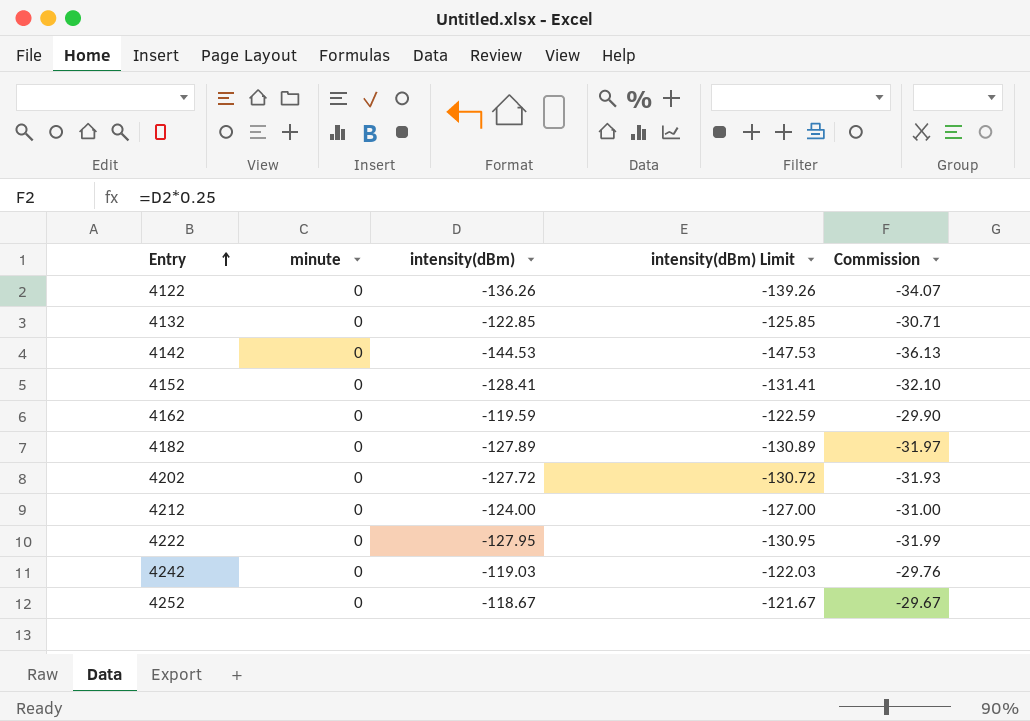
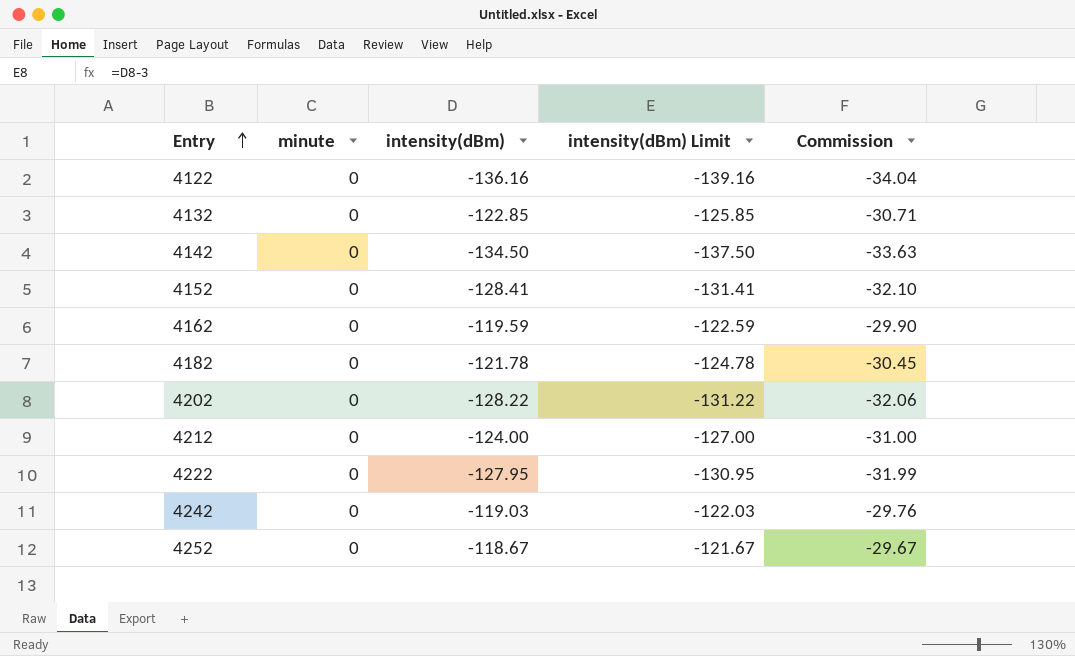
4122 | intensity(dBm): -136.26 -> -136.16
4122 | intensity(dBm) Limit: -139.26 -> -139.16
4122 | Commission: -34.07 -> -34.04
4142 | intensity(dBm): -144.53 -> -134.50
4142 | intensity(dBm) Limit: -147.53 -> -137.50
4142 | Commission: -36.13 -> -33.63
4182 | intensity(dBm): -127.89 -> -121.78
4182 | intensity(dBm) Limit: -130.89 -> -124.78
4182 | Commission: -31.97 -> -30.45
4202 | intensity(dBm): -127.72 -> -128.22
4202 | intensity(dBm) Limit: -130.72 -> -131.22
4202 | Commission: -31.93 -> -32.06

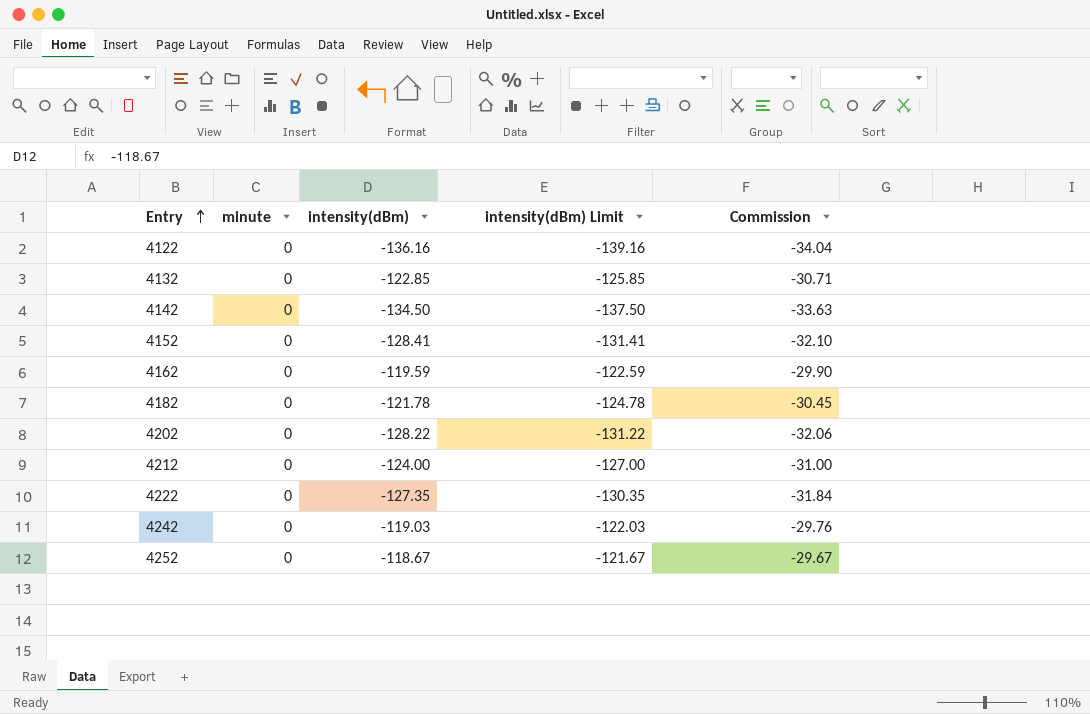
4222 | intensity(dBm): -127.95 -> -127.35
4222 | intensity(dBm) Limit: -130.95 -> -130.35
4222 | Commission: -31.99 -> -31.84

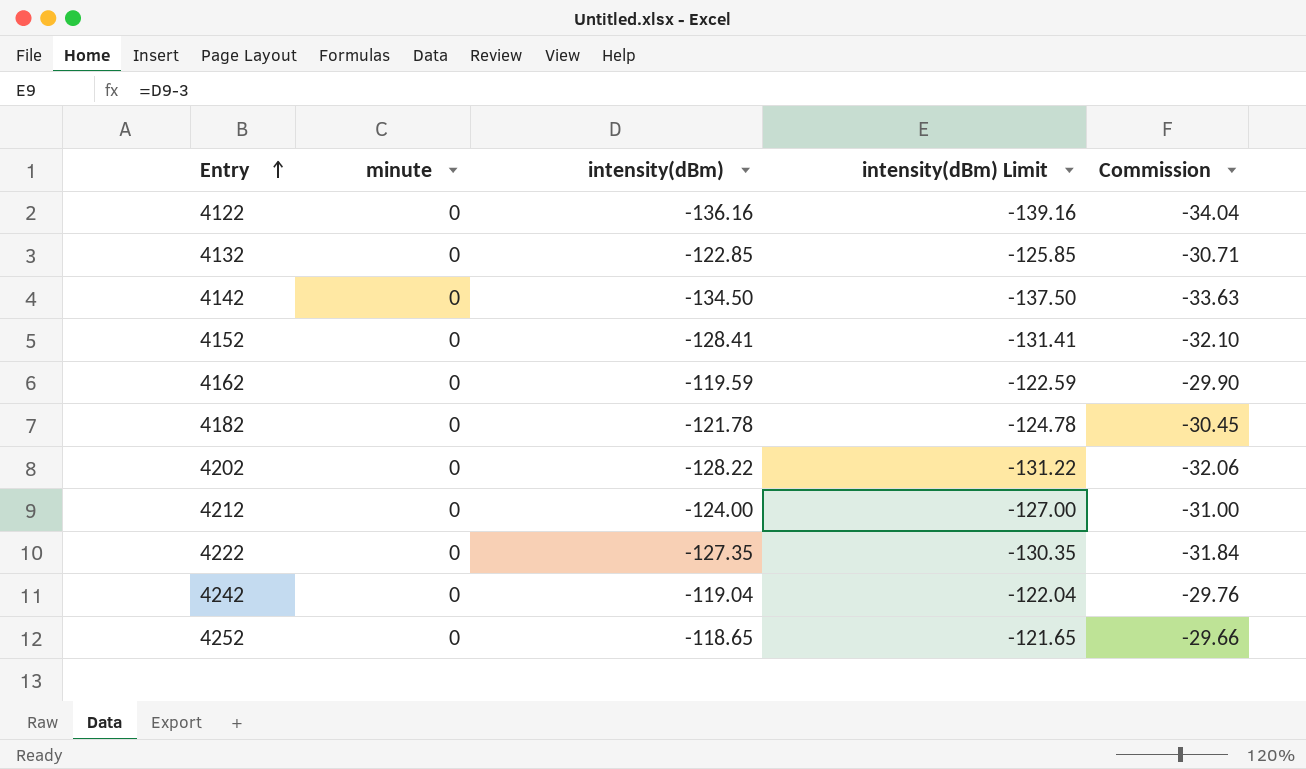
4242 | intensity(dBm): -119.03 -> -119.04
4242 | intensity(dBm) Limit: -122.03 -> -122.04
4252 | intensity(dBm): -118.67 -> -118.65
4252 | intensity(dBm) Limit: -121.67 -> -121.65
4252 | Commission: -29.67 -> -29.66

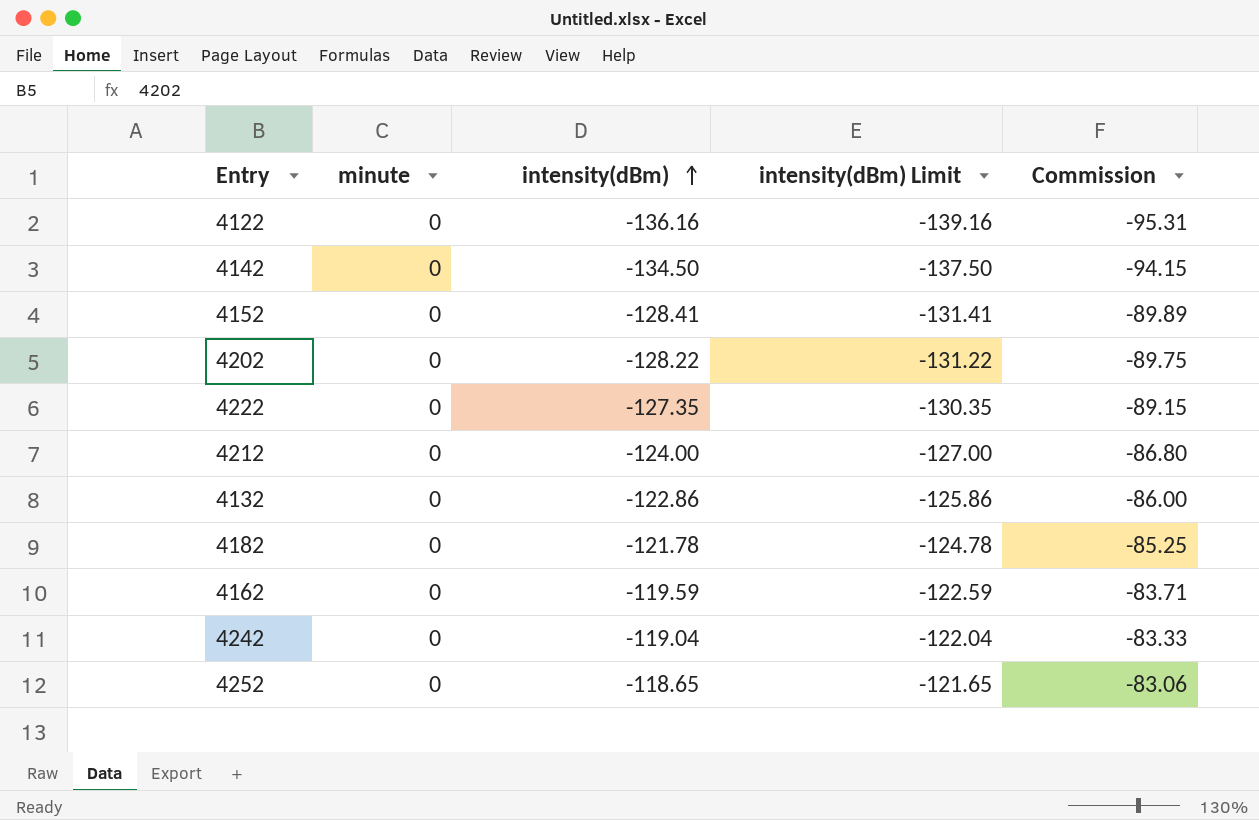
row order: Entry ascending -> intensity(dBm) ascending
column Commission | formula: [intensity(dBm)] * 0.25 -> [intensity(dBm)] * 0.7
4132 | intensity(dBm): -122.85 -> -122.86
4132 | intensity(dBm) Limit: -125.85 -> -125.86

